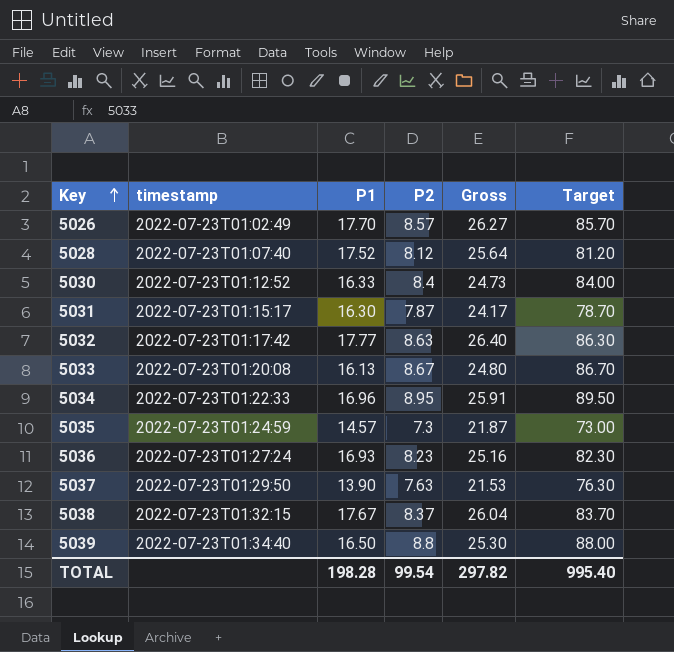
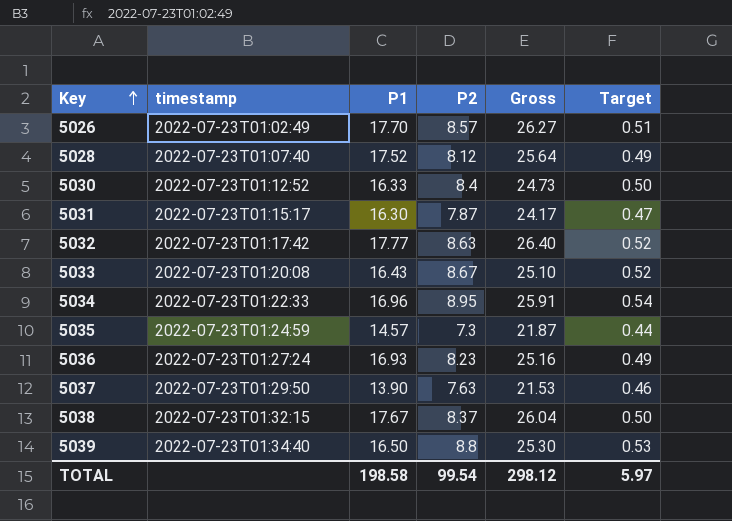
column Target | formula: [P2] * 10 -> [P2] * 0.06
5033 | P1: 16.13 -> 16.43
5033 | Gross: 24.80 -> 25.10
TOTAL | P1: 198.28 -> 198.58
TOTAL | Gross: 297.82 -> 298.12
TOTAL | Target: 995.40 -> 5.97

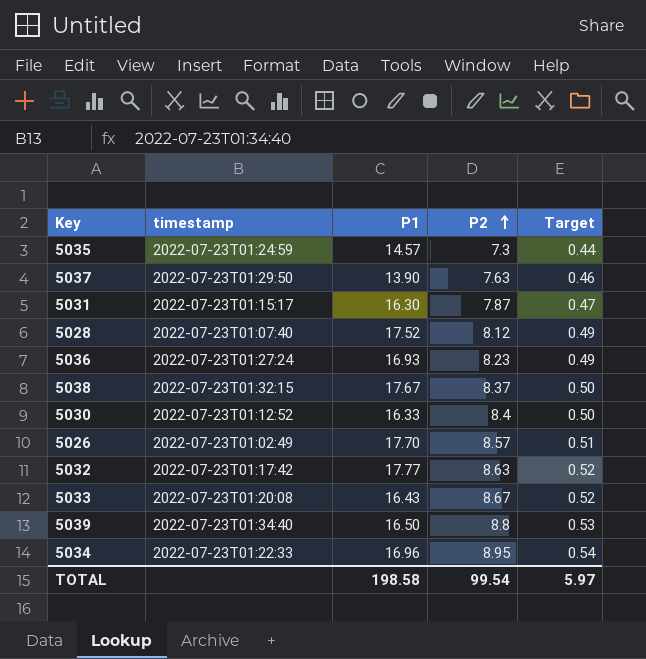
row order: Key ascending -> P2 ascending
column Gross | formula: [P1] + [P2] -> none

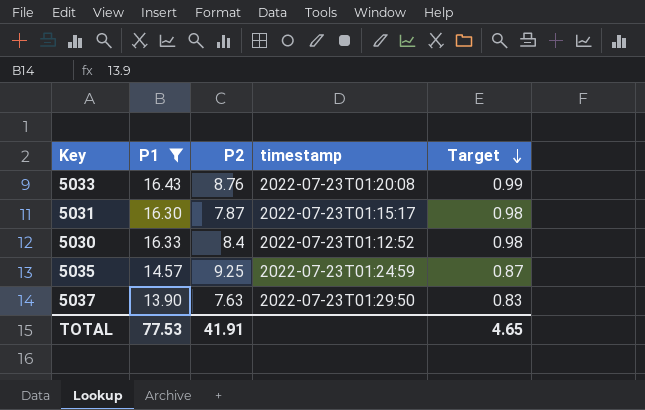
filter: none -> P1 <= 16.43
row order: P2 ascending -> Target descending
column timestamp | position: 2 -> 4
column Target | formula: [P2] * 0.06 -> [P1] * 0.06
5033 | P2: 8.67 -> 8.76
5035 | P2: 7.3 -> 9.25
TOTAL | P1: 198.58 -> 77.53
TOTAL | P2: 99.54 -> 41.91
TOTAL | Target: 5.97 -> 4.65

